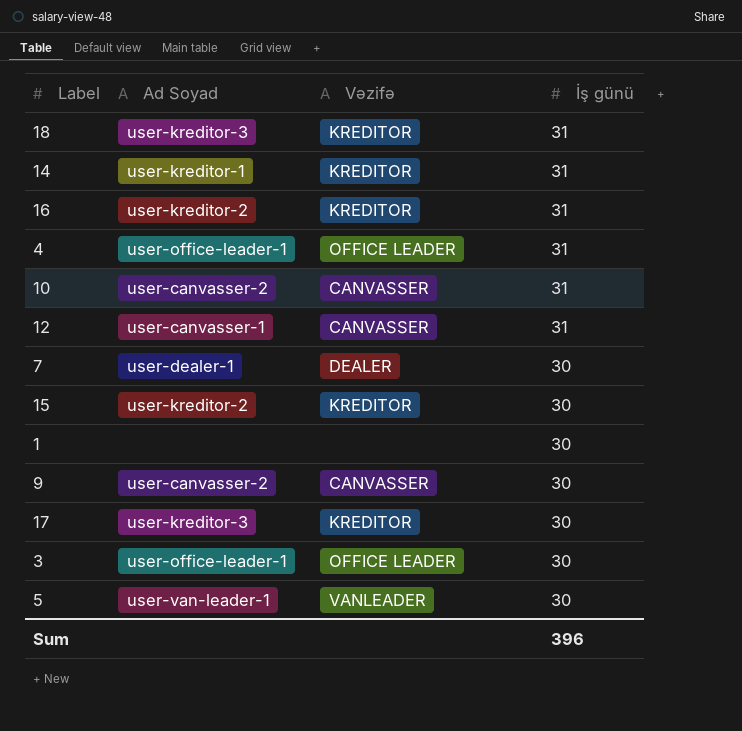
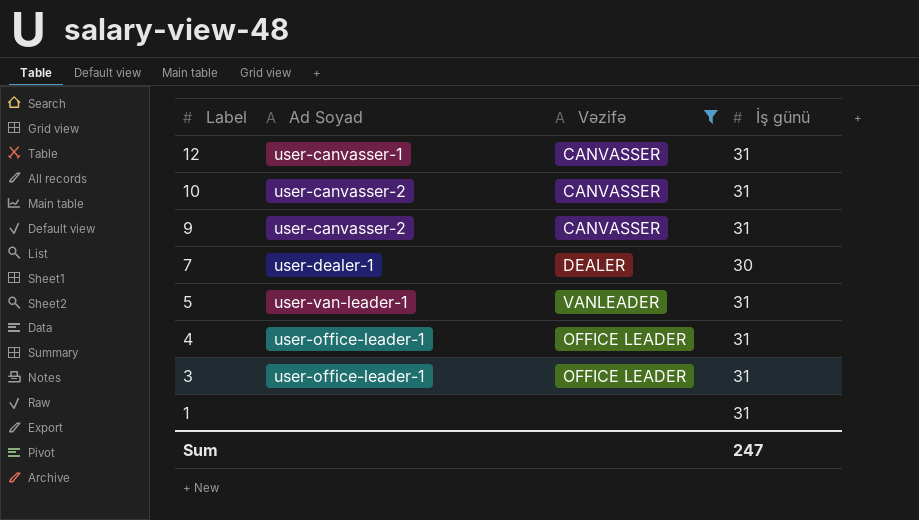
filter: none -> Vəzifə != KREDITOR
row order: İş günü descending -> Label descending
9 | İş günü: 30 -> 31
5 | İş günü: 30 -> 31
3 | İş günü: 30 -> 31
1 | İş günü: 30 -> 31
Sum | İş günü: 396 -> 247

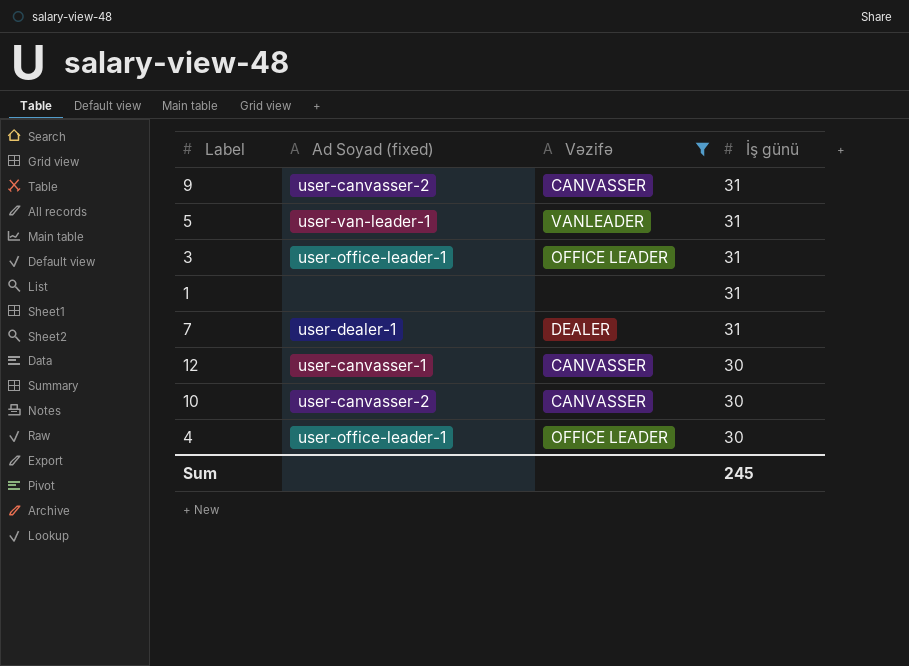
row order: Label descending -> İş günü descending
column name: Ad Soyad -> Ad Soyad (fixed)
7 | İş günü: 30 -> 31
12 | İş günü: 31 -> 30
10 | İş günü: 31 -> 30
4 | İş günü: 31 -> 30
Sum | İş günü: 247 -> 245

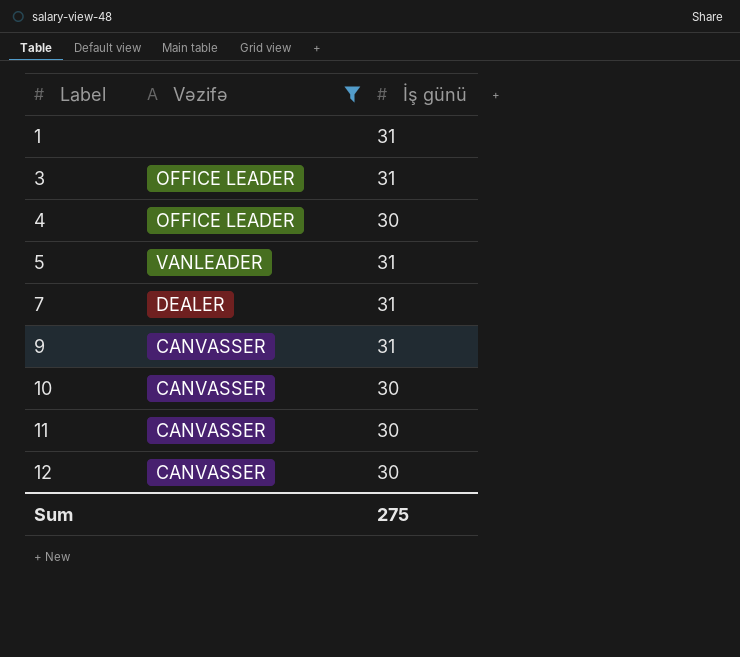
row order: İş günü descending -> Label ascending
column Ad Soyad (fixed) | position: 2 -> none
row 11: none -> CANVASSER | 30
Sum | İş günü: 245 -> 275

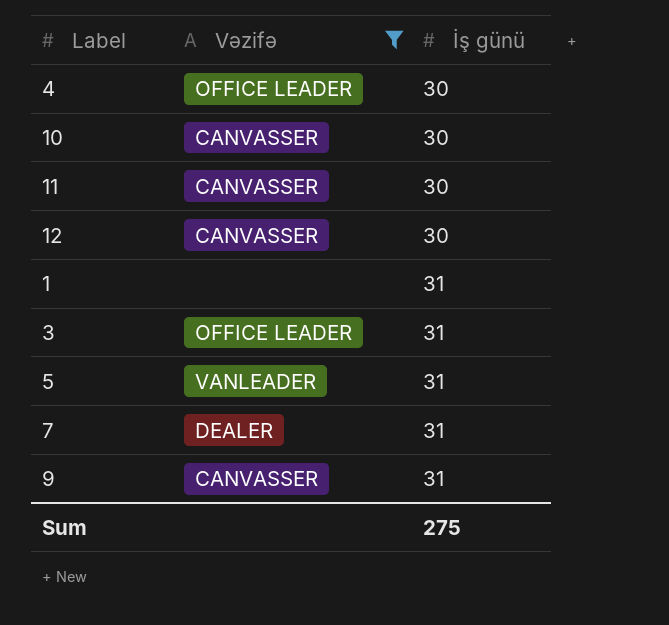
row order: Label ascending -> İş günü ascending

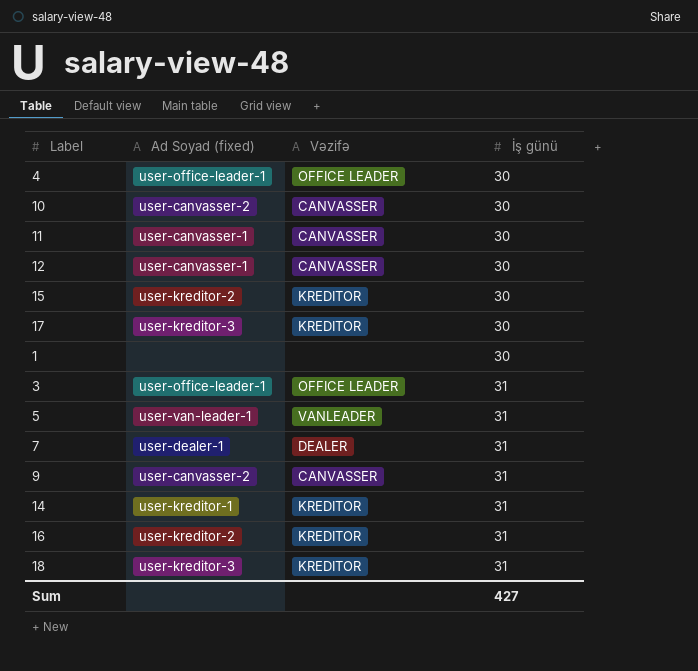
filter: Vəzifə != KREDITOR -> none
column Ad Soyad (fixed) | position: none -> 2
1 | İş günü: 31 -> 30
Sum | İş günü: 275 -> 427

